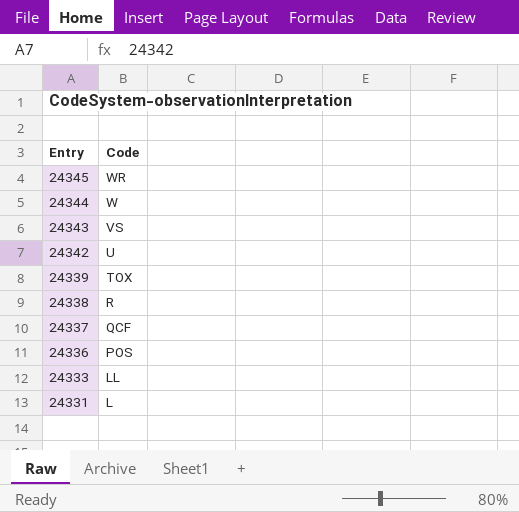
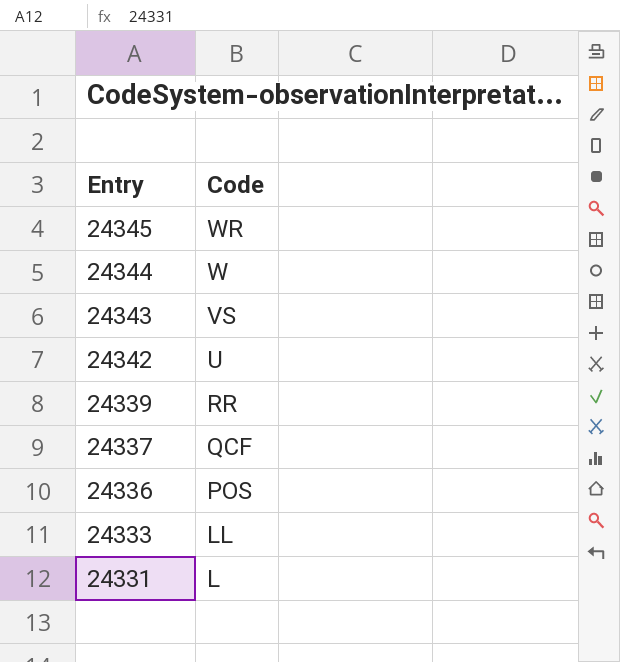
row 24338: R -> none
24339 | Code: TOX -> RR

